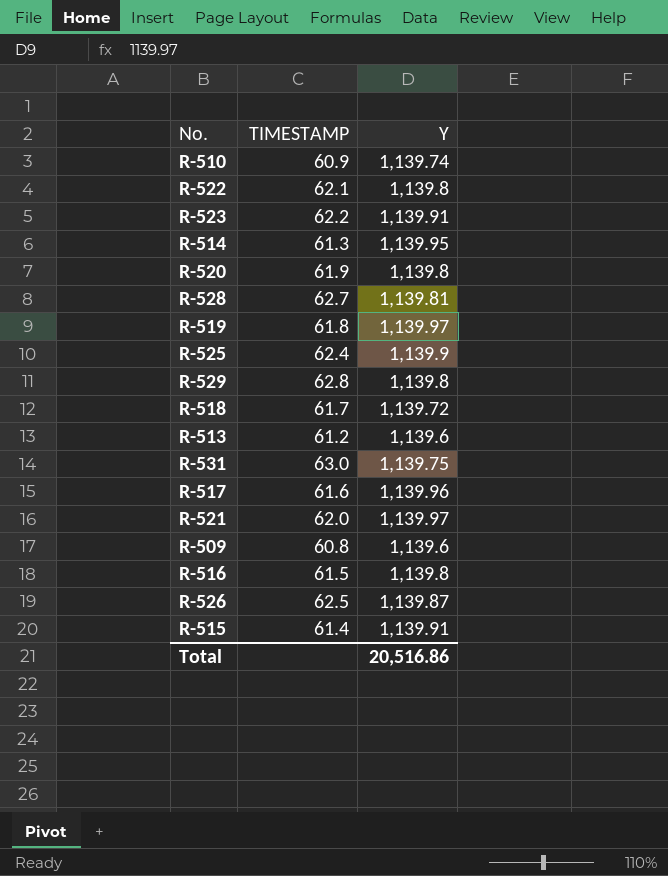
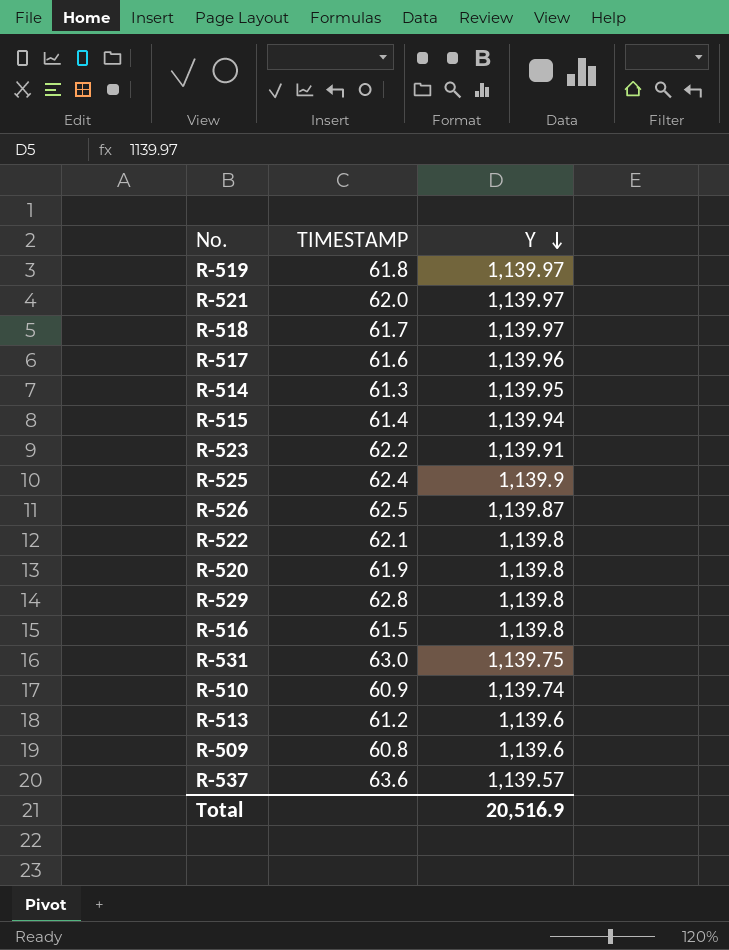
row order: none -> Y descending
row R-528: 62.7 | 1,139.81 -> none
R-518 | Y: 1,139.72 -> 1,139.97
R-515 | Y: 1,139.91 -> 1,139.94
row R-537: none -> 63.6 | 1,139.57
Total | Y: 20,516.86 -> 20,516.9

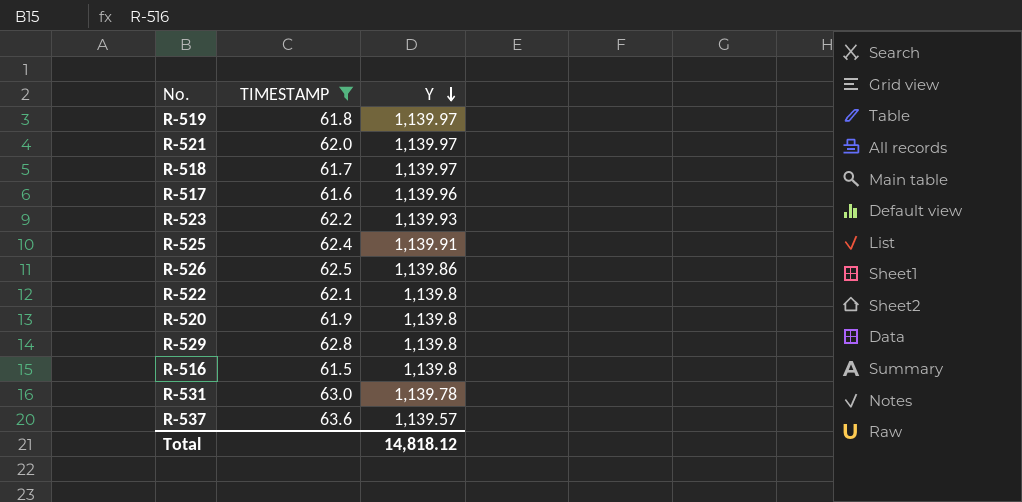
filter: none -> TIMESTAMP >= 61.5
R-523 | Y: 1,139.91 -> 1,139.93
R-525 | Y: 1,139.9 -> 1,139.91
R-526 | Y: 1,139.87 -> 1,139.86
R-531 | Y: 1,139.75 -> 1,139.78
Total | Y: 20,516.9 -> 14,818.12

